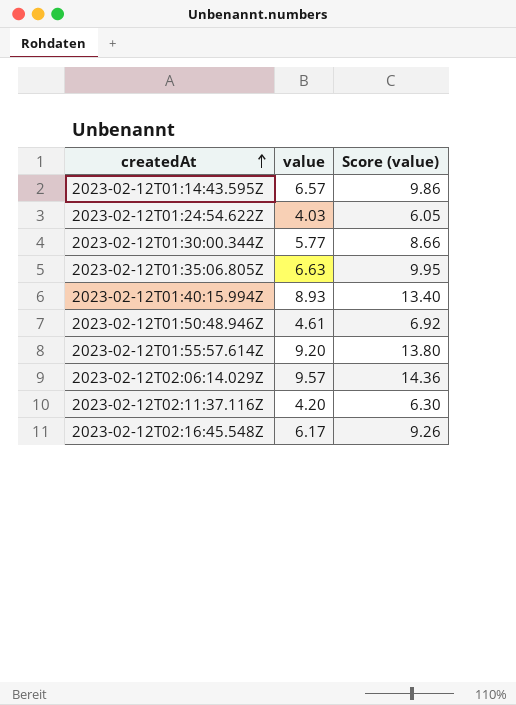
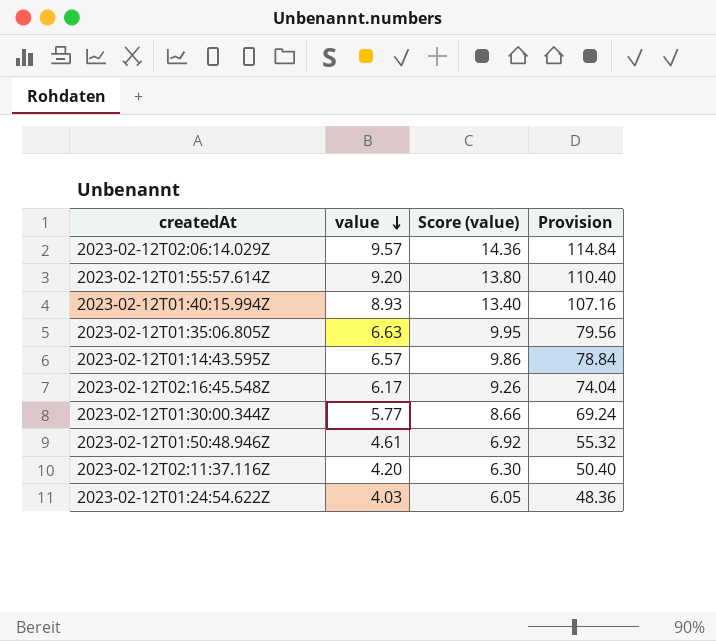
row order: createdAt ascending -> value descending
column Provision | formula: none -> [value] * 12

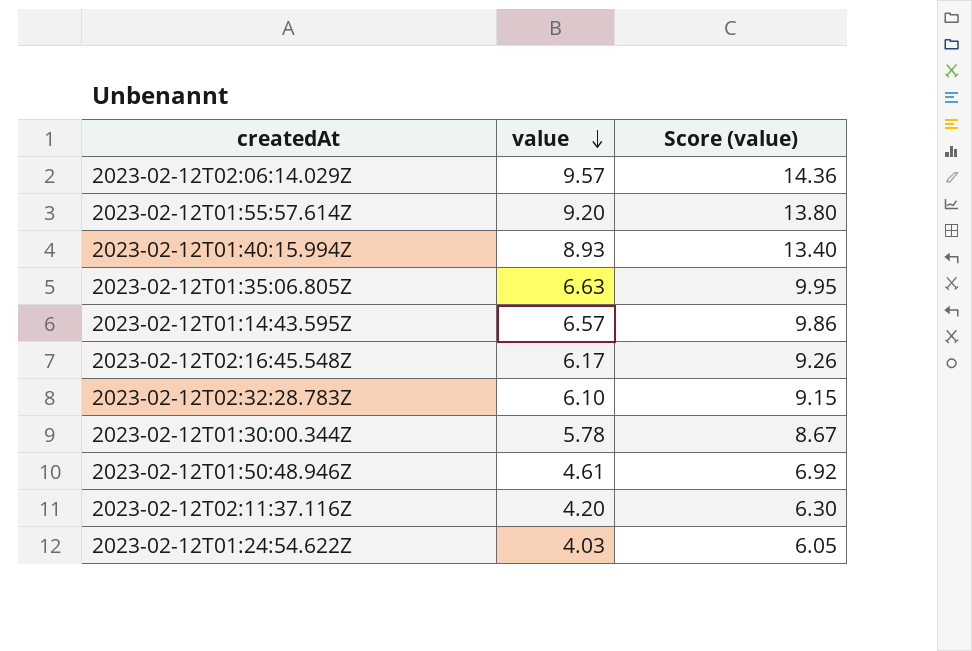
column Provision | formula: [value] * 12 -> none
row 2023-02-12T02:32:28.783Z: none -> 6.10 | 9.15
2023-02-12T01:30:00.344Z | value: 5.77 -> 5.78
2023-02-12T01:30:00.344Z | Score (value): 8.66 -> 8.67

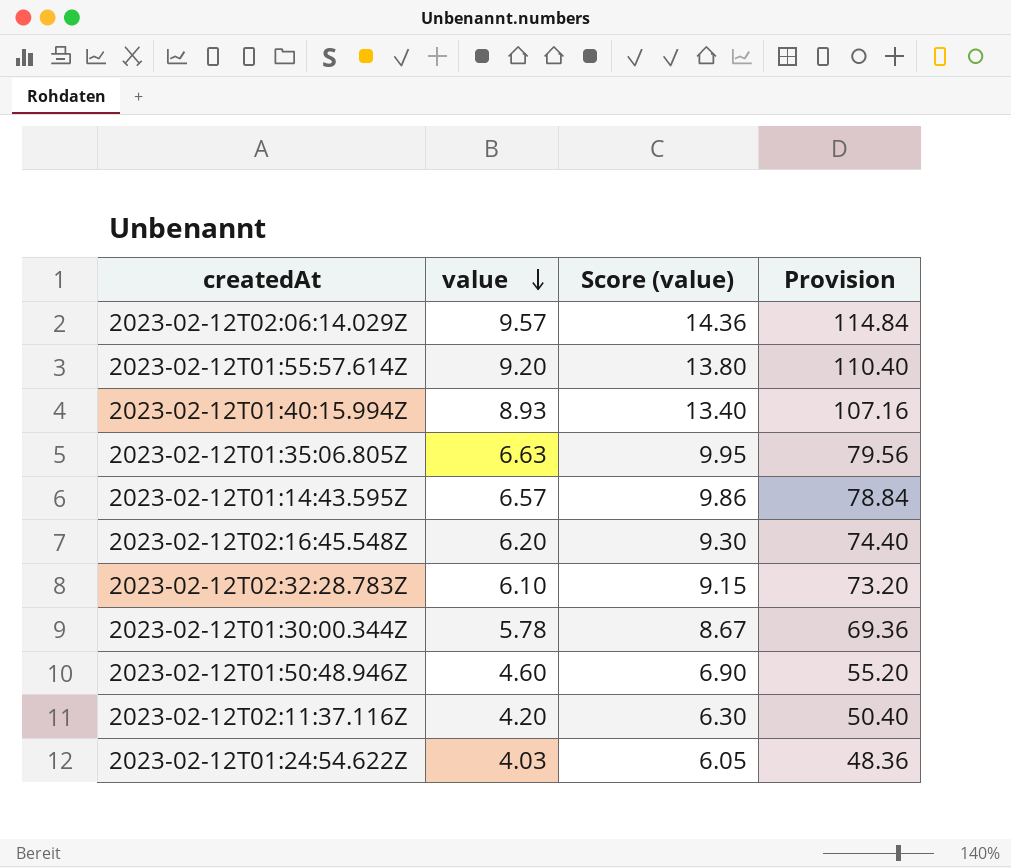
column Provision | formula: none -> [value] * 12
2023-02-12T02:16:45.548Z | value: 6.17 -> 6.20
2023-02-12T02:16:45.548Z | Score (value): 9.26 -> 9.30
2023-02-12T01:50:48.946Z | value: 4.61 -> 4.60
2023-02-12T01:50:48.946Z | Score (value): 6.92 -> 6.90

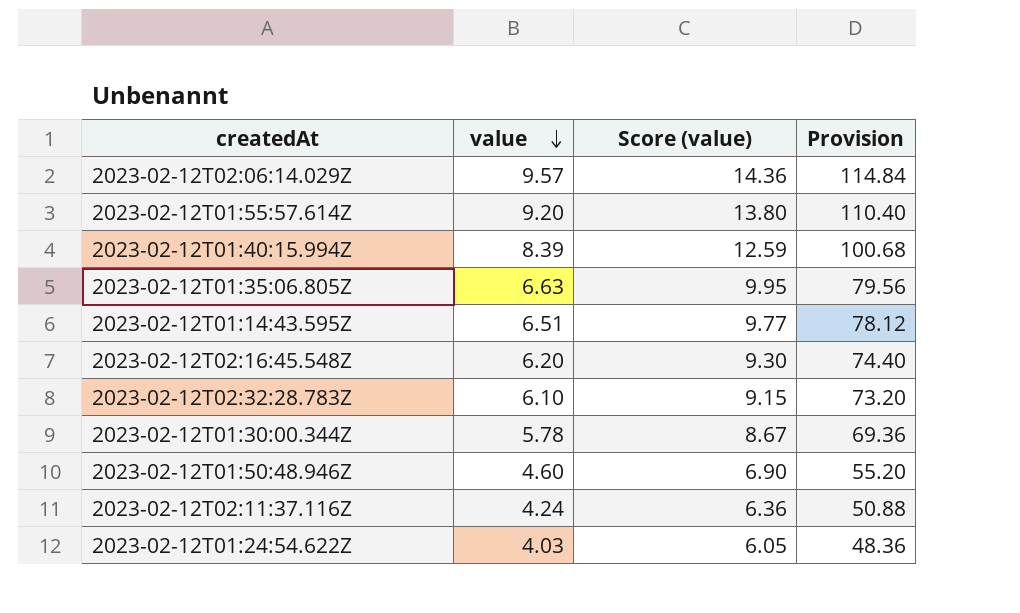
2023-02-12T01:40:15.994Z | value: 8.93 -> 8.39
2023-02-12T01:40:15.994Z | Score (value): 13.40 -> 12.59
2023-02-12T01:40:15.994Z | Provision: 107.16 -> 100.68
2023-02-12T01:14:43.595Z | value: 6.57 -> 6.51
2023-02-12T01:14:43.595Z | Score (value): 9.86 -> 9.77
2023-02-12T01:14:43.595Z | Provision: 78.84 -> 78.12
2023-02-12T02:11:37.116Z | value: 4.20 -> 4.24
2023-02-12T02:11:37.116Z | Score (value): 6.30 -> 6.36
2023-02-12T02:11:37.116Z | Provision: 50.40 -> 50.88

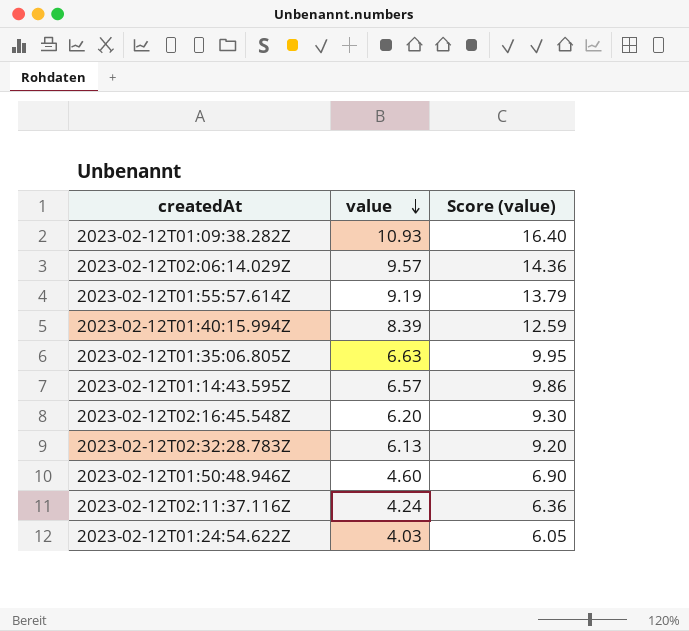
column Provision | formula: [value] * 12 -> none
row 2023-02-12T01:30:00.344Z: 5.78 | 8.67 | 69.36 -> none
row 2023-02-12T01:09:38.282Z: none -> 10.93 | 16.40
2023-02-12T01:55:57.614Z | value: 9.20 -> 9.19
2023-02-12T01:55:57.614Z | Score (value): 13.80 -> 13.79
2023-02-12T01:14:43.595Z | value: 6.51 -> 6.57
2023-02-12T01:14:43.595Z | Score (value): 9.77 -> 9.86
2023-02-12T02:32:28.783Z | value: 6.10 -> 6.13
2023-02-12T02:32:28.783Z | Score (value): 9.15 -> 9.20

